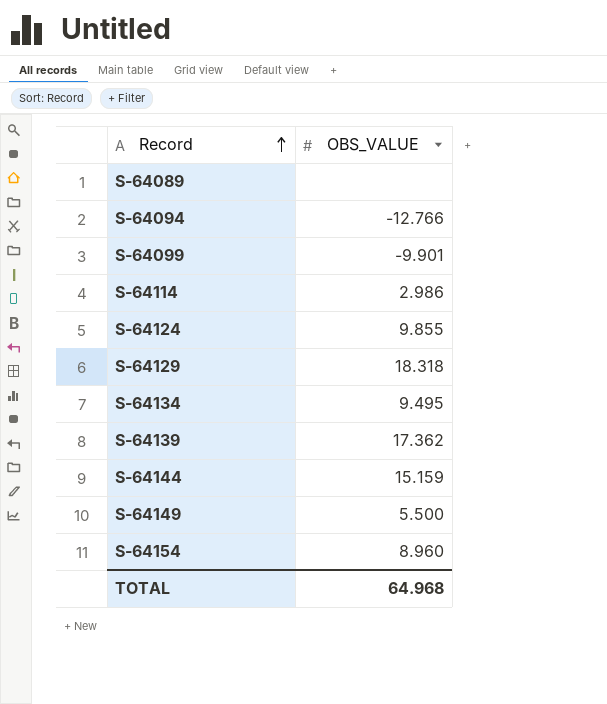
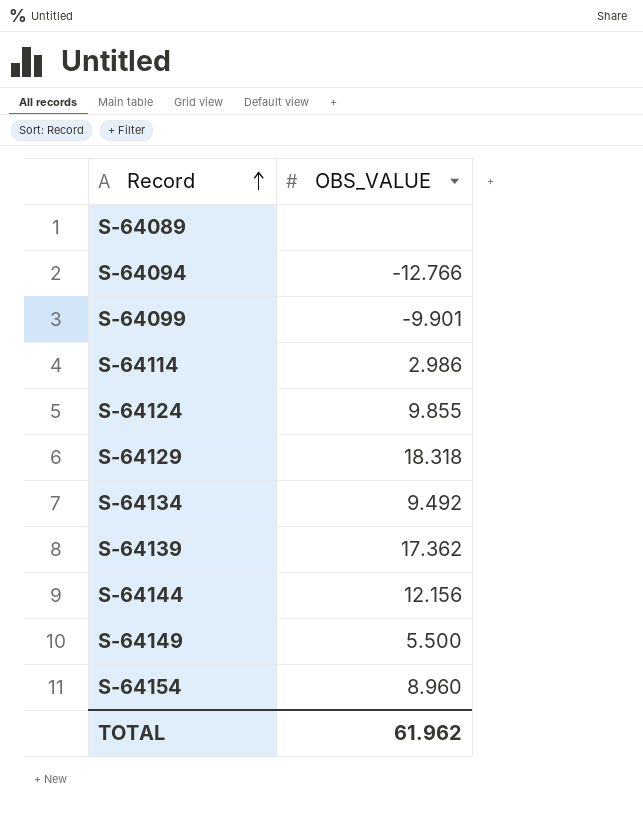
S-64134 | OBS_VALUE: 9.495 -> 9.492
S-64144 | OBS_VALUE: 15.159 -> 12.156
TOTAL | OBS_VALUE: 64.968 -> 61.962

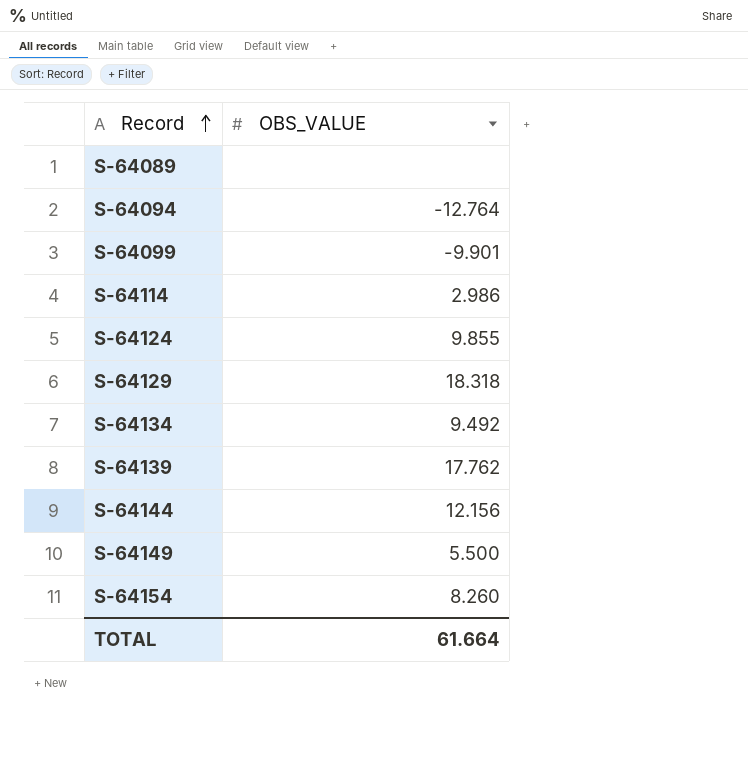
S-64094 | OBS_VALUE: -12.766 -> -12.764
S-64139 | OBS_VALUE: 17.362 -> 17.762
S-64154 | OBS_VALUE: 8.960 -> 8.260
TOTAL | OBS_VALUE: 61.962 -> 61.664

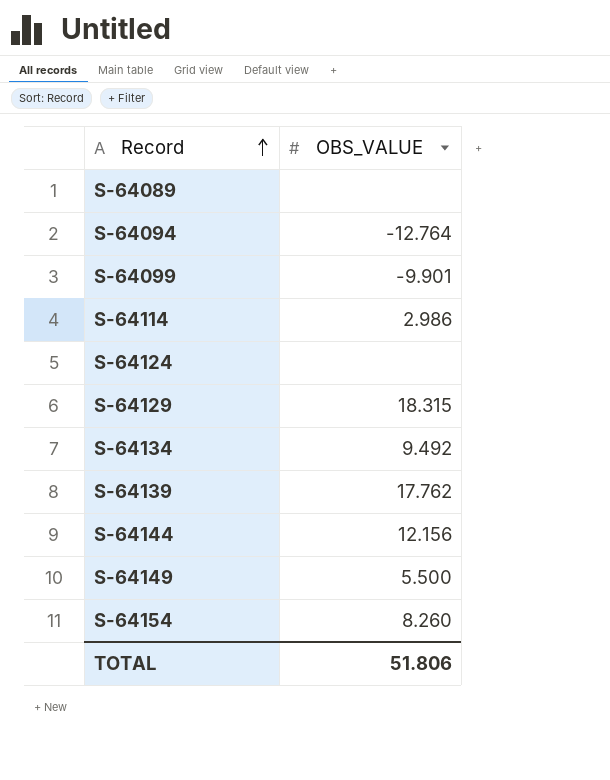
S-64124 | OBS_VALUE: 9.855 -> none
S-64129 | OBS_VALUE: 18.318 -> 18.315
TOTAL | OBS_VALUE: 61.664 -> 51.806

